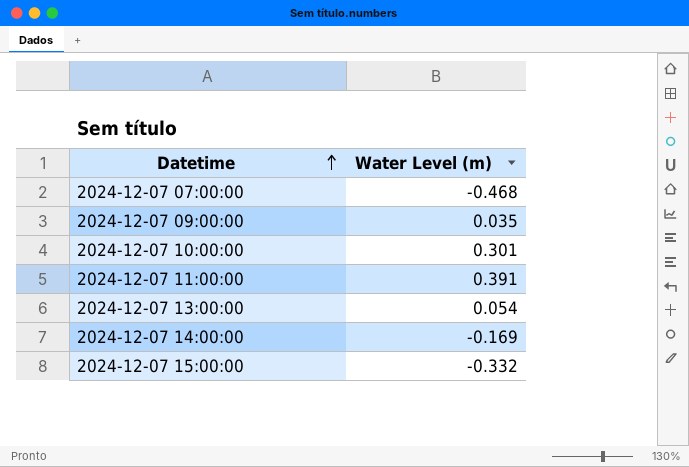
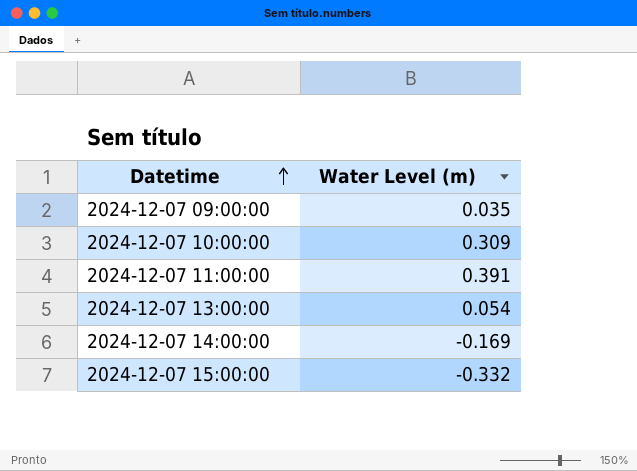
row 2024-12-07 07:00:00: -0.468 -> none
2024-12-07 10:00:00 | Water Level (m): 0.301 -> 0.309

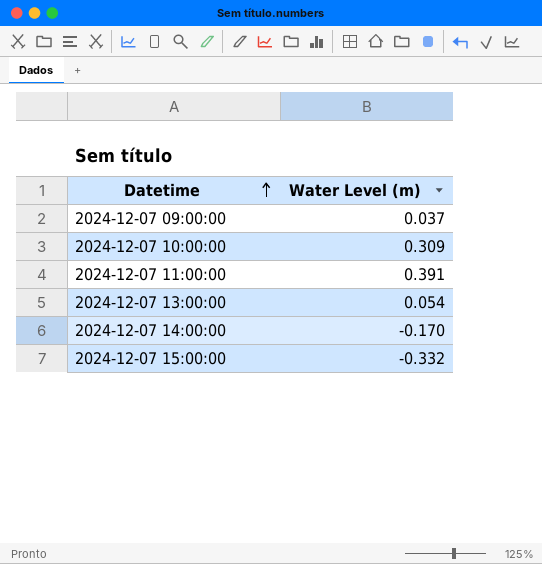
2024-12-07 09:00:00 | Water Level (m): 0.035 -> 0.037
2024-12-07 14:00:00 | Water Level (m): -0.169 -> -0.170

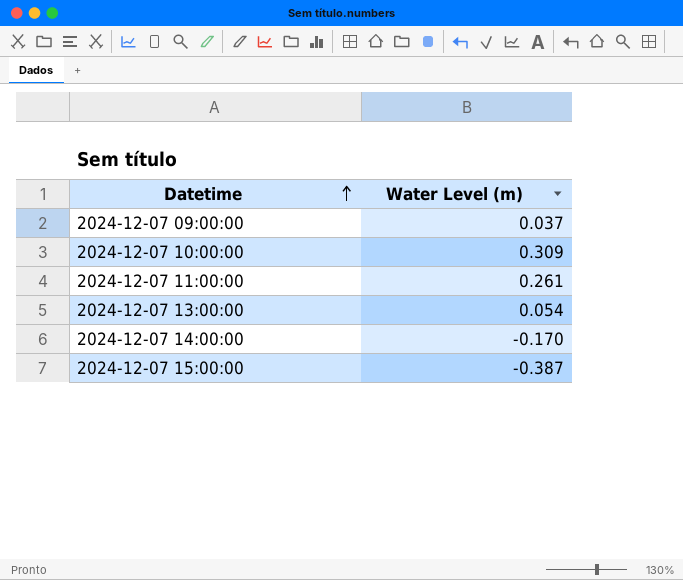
2024-12-07 11:00:00 | Water Level (m): 0.391 -> 0.261
2024-12-07 15:00:00 | Water Level (m): -0.332 -> -0.387

